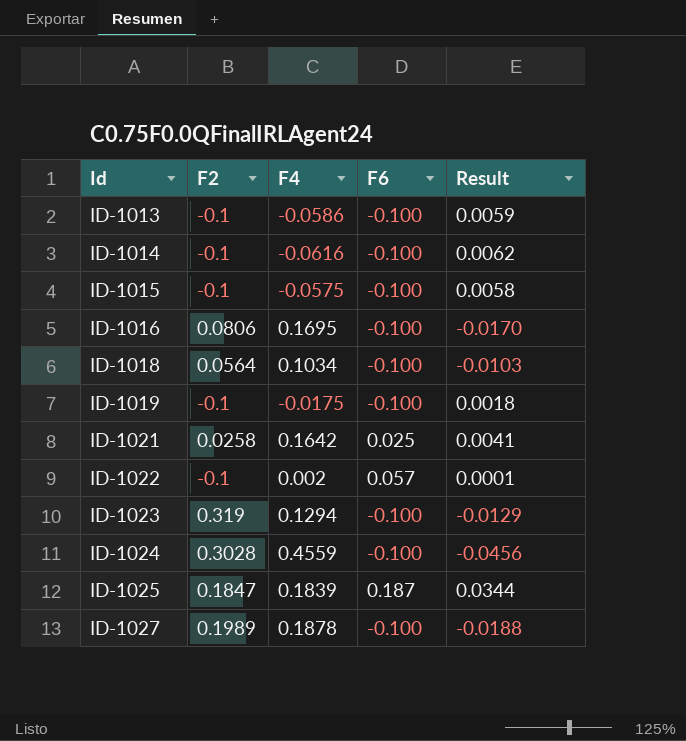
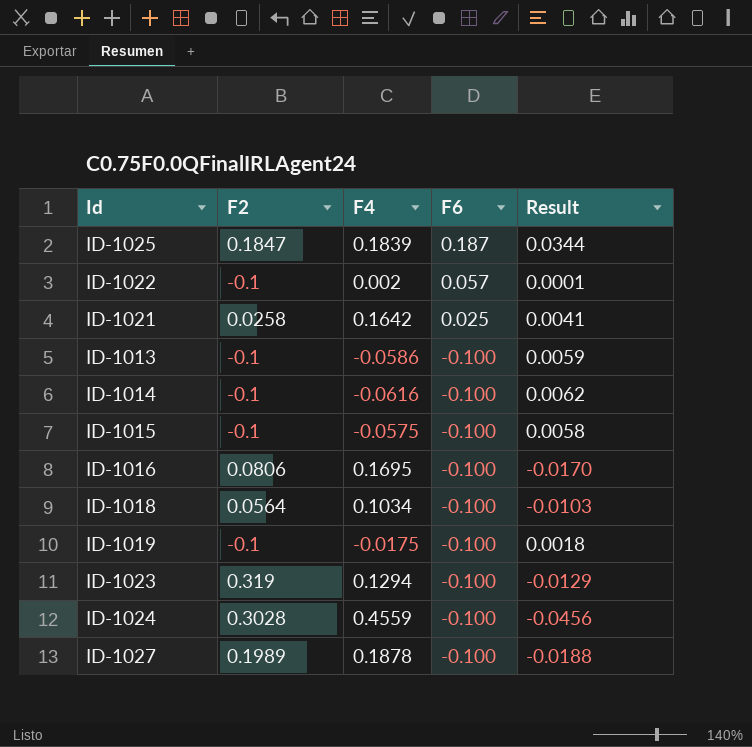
row order: Id ascending -> F6 descending

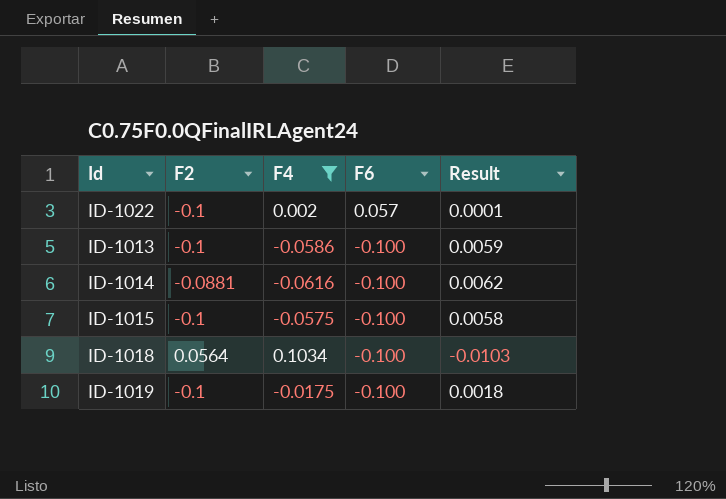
filter: none -> F4 <= 0.1034
ID-1014 | F2: -0.1 -> -0.0881

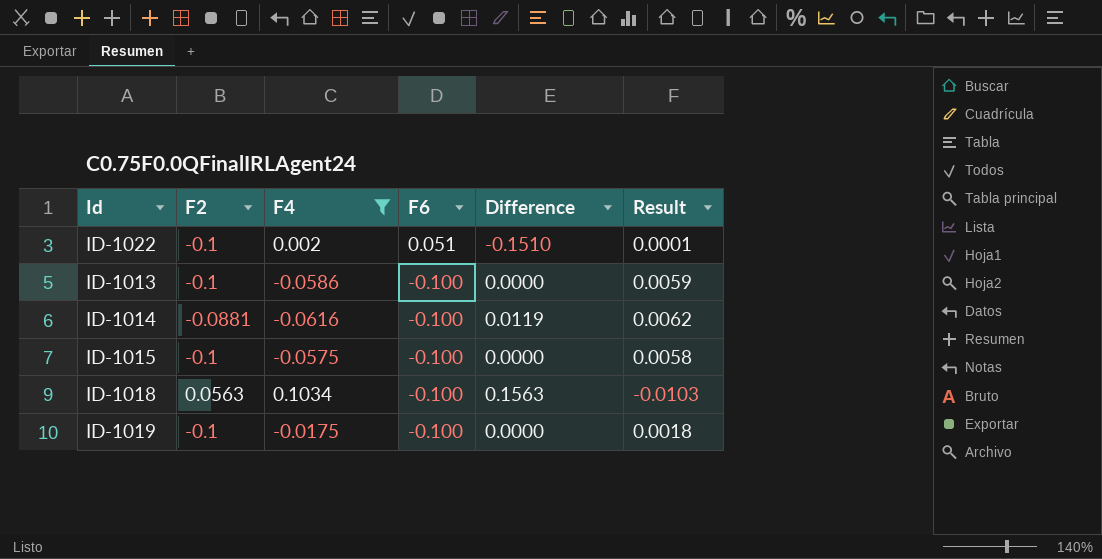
column Difference | formula: none -> [F2] - [F6]
ID-1022 | F6: 0.057 -> 0.051
ID-1018 | F2: 0.0564 -> 0.0563

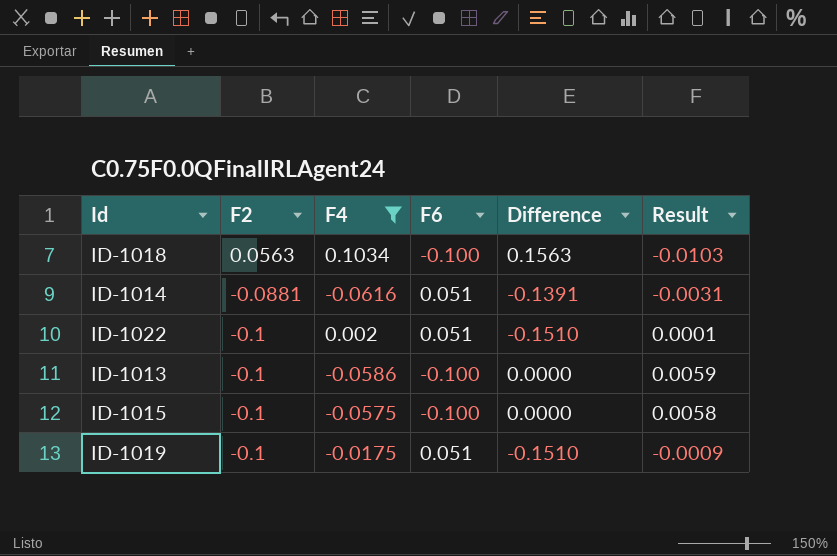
row order: F6 descending -> F2 descending
ID-1014 | F6: -0.100 -> 0.051
ID-1014 | Difference: 0.0119 -> -0.1391
ID-1014 | Result: 0.0062 -> -0.0031
ID-1019 | F6: -0.100 -> 0.051
ID-1019 | Difference: 0.0000 -> -0.1510
ID-1019 | Result: 0.0018 -> -0.0009

